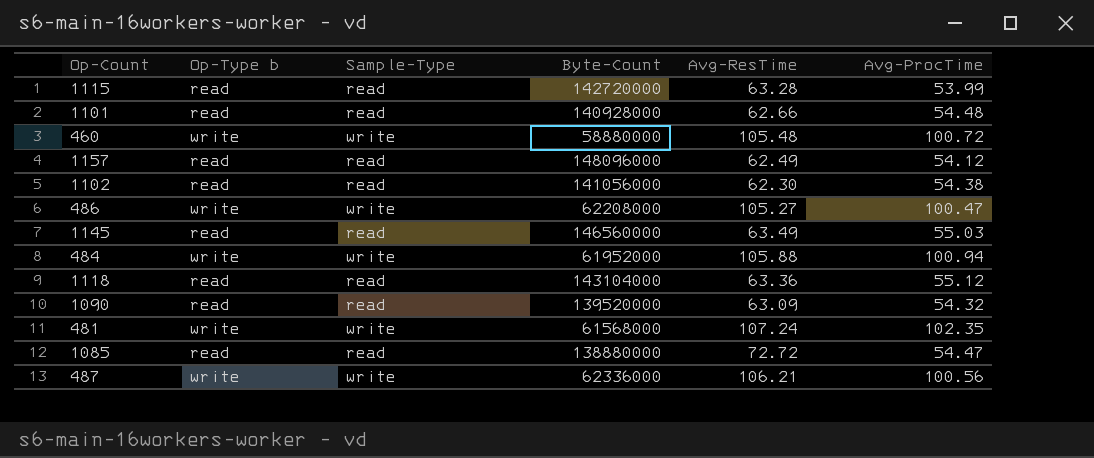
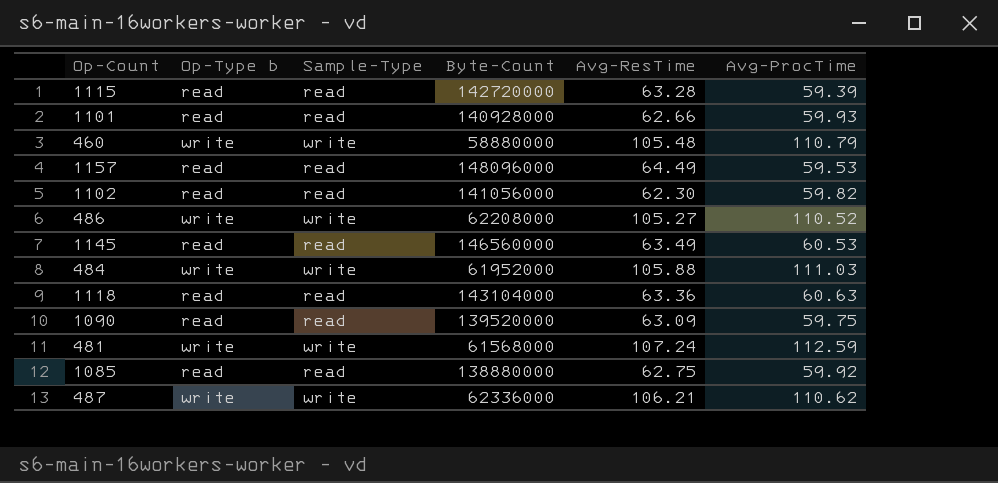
1115 | Avg-ProcTime: 53.99 -> 59.39
1101 | Avg-ProcTime: 54.48 -> 59.93
460 | Avg-ProcTime: 100.72 -> 110.79
1157 | Avg-ResTime: 62.49 -> 64.49
1157 | Avg-ProcTime: 54.12 -> 59.53
1102 | Avg-ProcTime: 54.38 -> 59.82
486 | Avg-ProcTime: 100.47 -> 110.52
1145 | Avg-ProcTime: 55.03 -> 60.53
484 | Avg-ProcTime: 100.94 -> 111.03
1118 | Avg-ProcTime: 55.12 -> 60.63
1090 | Avg-ProcTime: 54.32 -> 59.75
481 | Avg-ProcTime: 102.35 -> 112.59
1085 | Avg-ResTime: 72.72 -> 62.75
1085 | Avg-ProcTime: 54.47 -> 59.92
487 | Avg-ProcTime: 100.56 -> 110.62

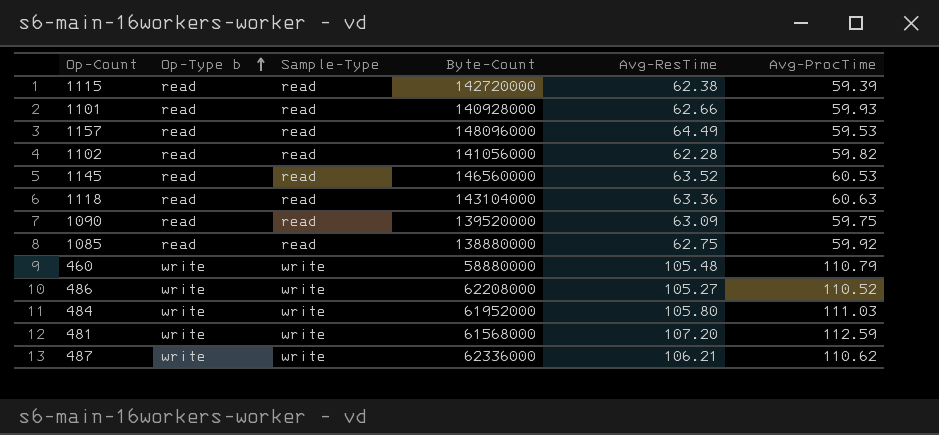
row order: none -> Op-Type b ascending
1115 | Avg-ResTime: 63.28 -> 62.38
1102 | Avg-ResTime: 62.30 -> 62.28
1145 | Avg-ResTime: 63.49 -> 63.52
484 | Avg-ResTime: 105.88 -> 105.80
481 | Avg-ResTime: 107.24 -> 107.20

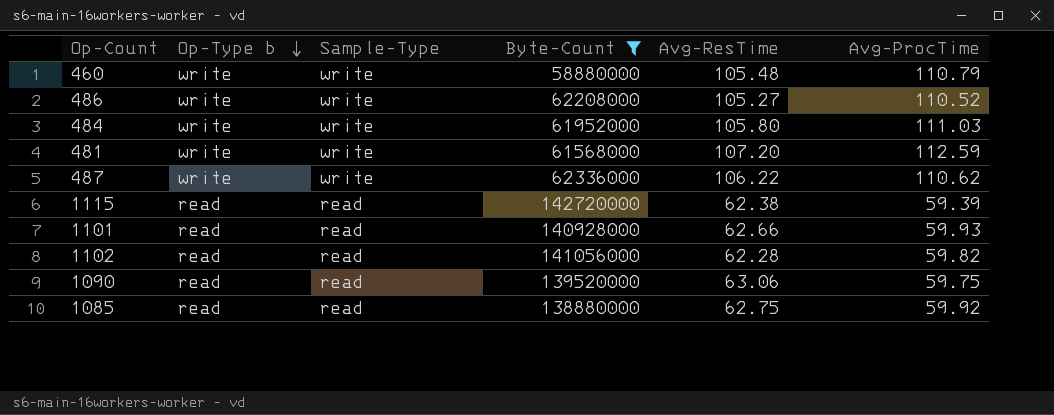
filter: none -> Byte-Count <= 142720000
row order: Op-Type b ascending -> Op-Type b descending
487 | Avg-ResTime: 106.21 -> 106.22
1090 | Avg-ResTime: 63.09 -> 63.06

